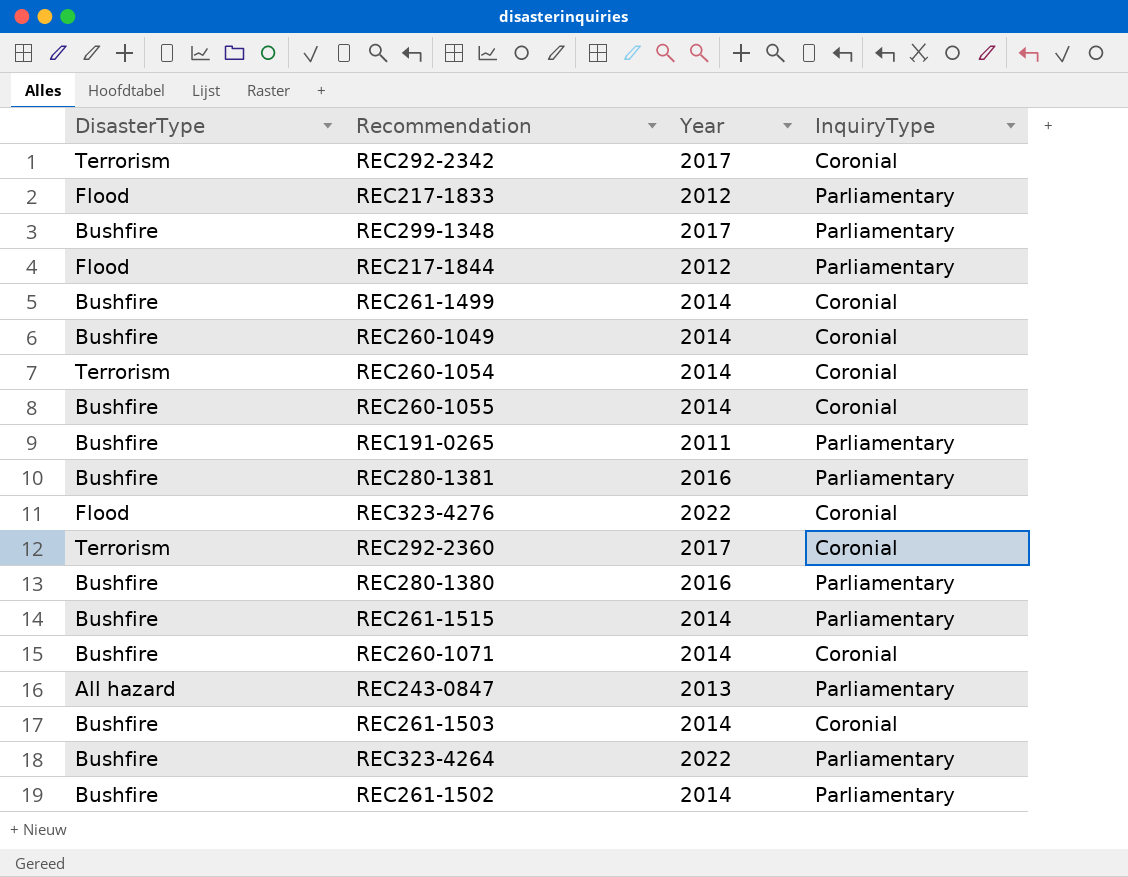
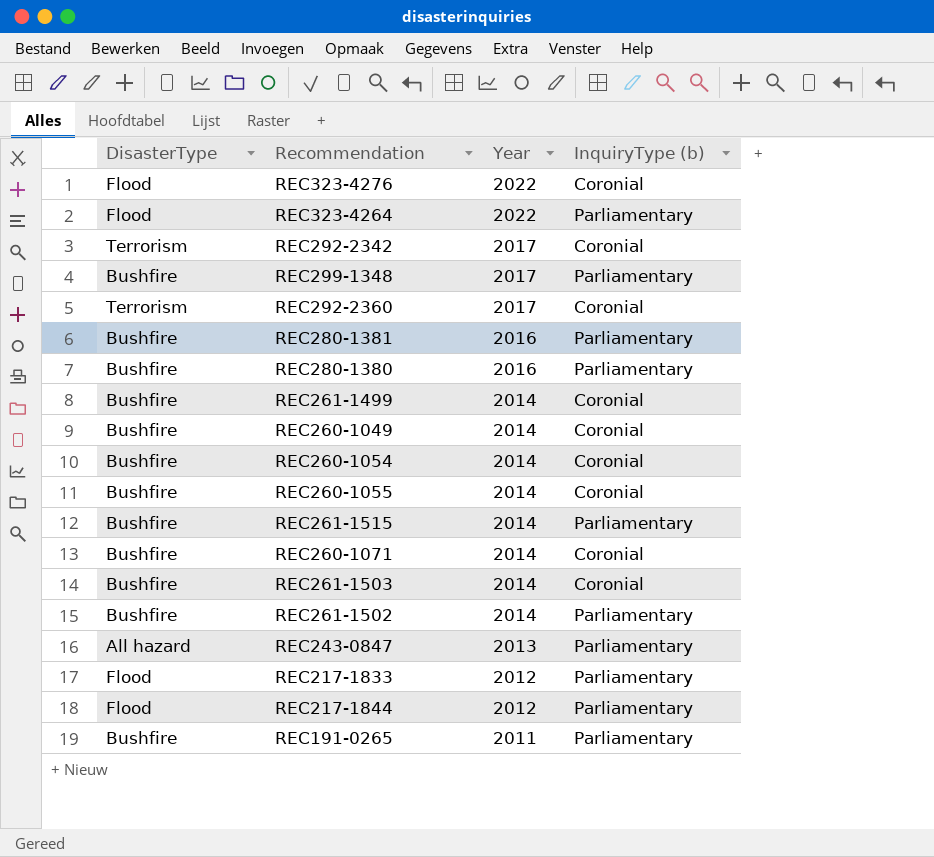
row order: none -> Year descending
column name: InquiryType -> InquiryType (b)
REC323-4264 | DisasterType: Bushfire -> Flood
REC260-1054 | DisasterType: Terrorism -> Bushfire

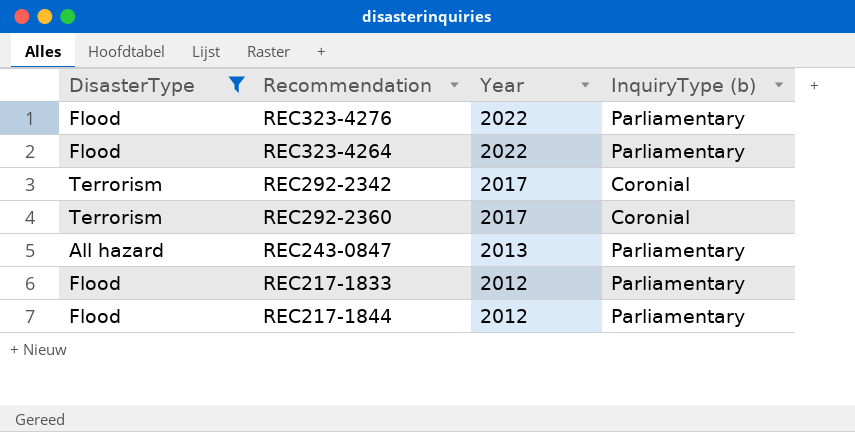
filter: none -> DisasterType != Bushfire
REC323-4276 | InquiryType (b): Coronial -> Parliamentary

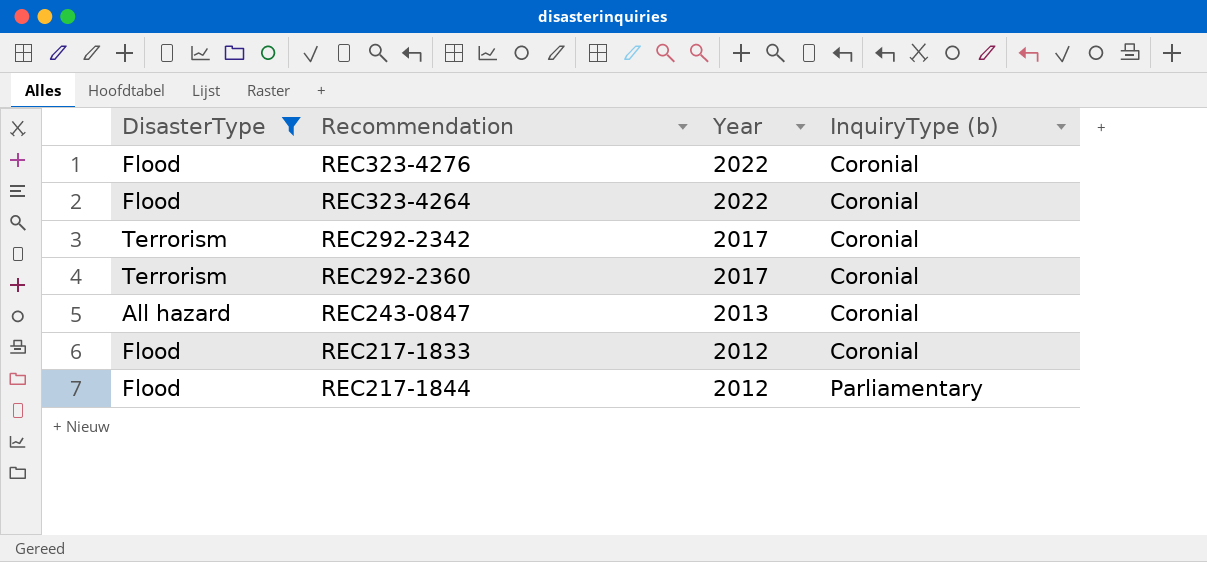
REC323-4276 | InquiryType (b): Parliamentary -> Coronial
REC323-4264 | InquiryType (b): Parliamentary -> Coronial
REC243-0847 | InquiryType (b): Parliamentary -> Coronial
REC217-1833 | InquiryType (b): Parliamentary -> Coronial

